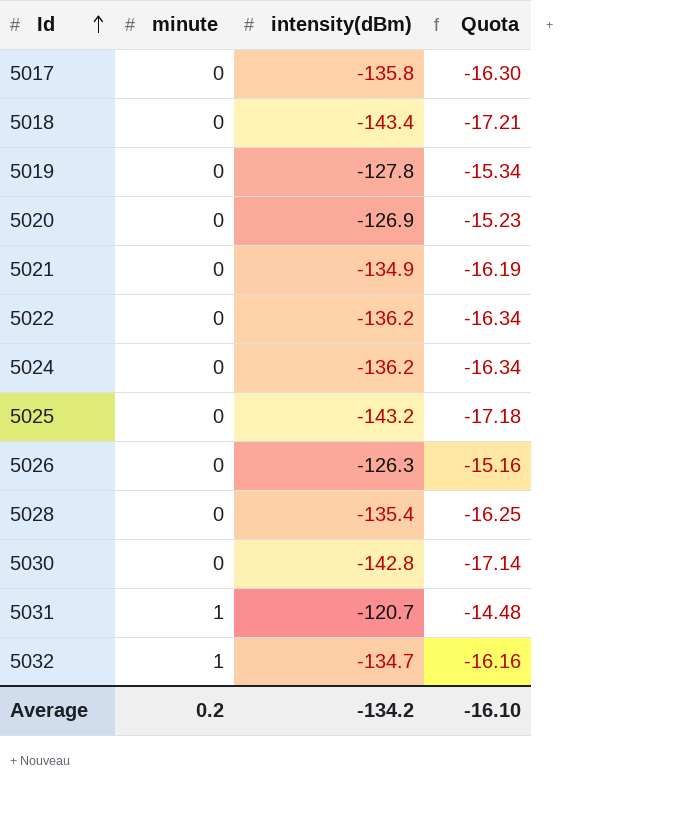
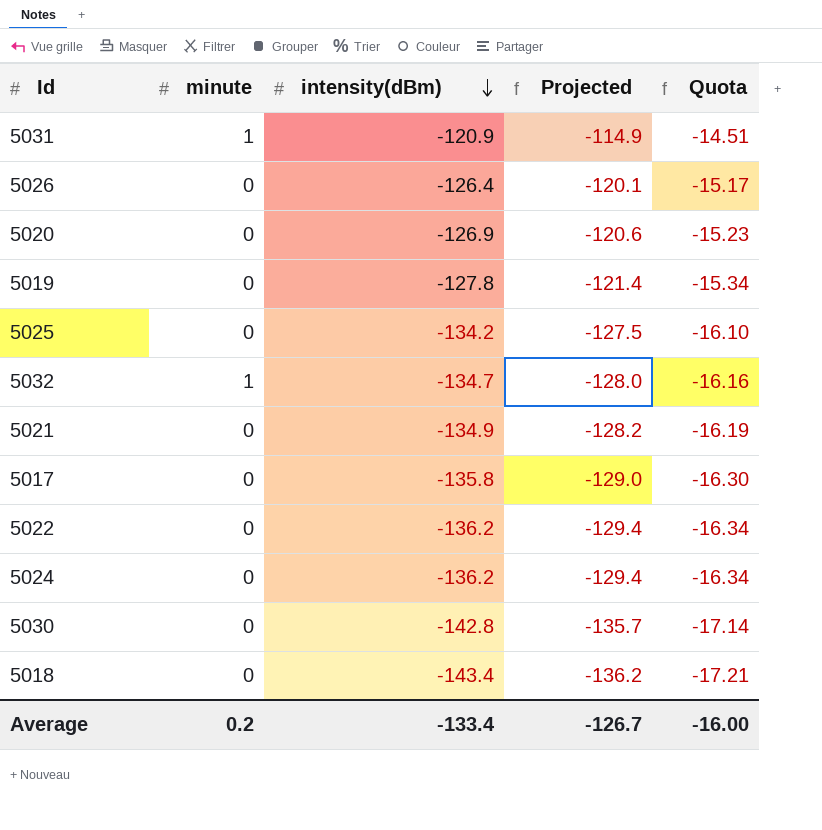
row order: Id ascending -> intensity(dBm) descending
column Projected | formula: none -> [intensity(dBm)] * 0.95
row 5028: 0 | -135.4 | -16.25 -> none
5031 | intensity(dBm): -120.7 -> -120.9
5031 | Quota: -14.48 -> -14.51
5026 | intensity(dBm): -126.3 -> -126.4
5026 | Quota: -15.16 -> -15.17
5025 | intensity(dBm): -143.2 -> -134.2
5025 | Quota: -17.18 -> -16.10
Average | intensity(dBm): -134.2 -> -133.4
Average | Quota: -16.10 -> -16.00

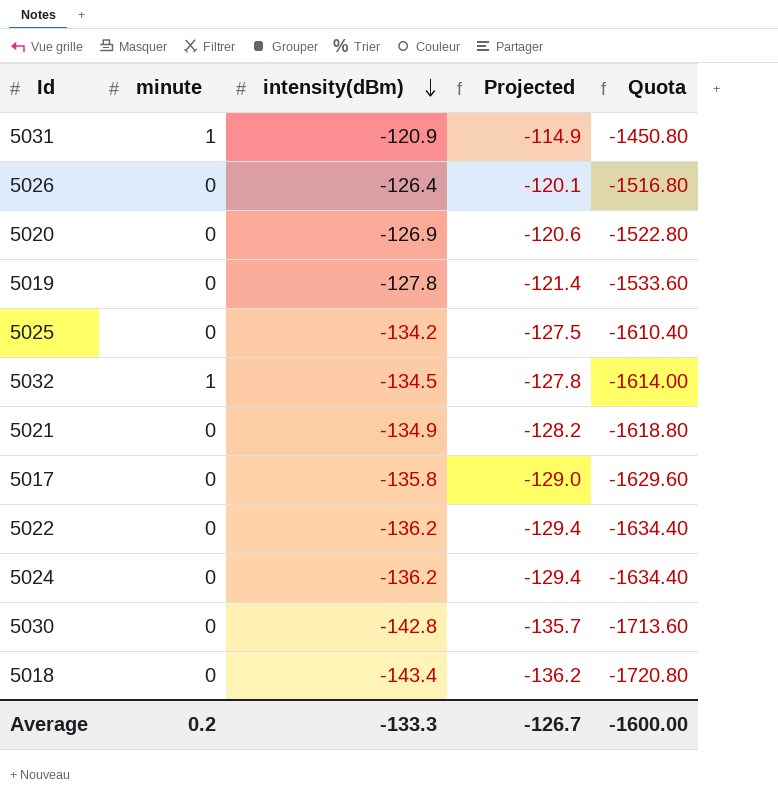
column Quota | formula: [intensity(dBm)] * 0.12 -> [intensity(dBm)] * 12
5032 | intensity(dBm): -134.7 -> -134.5
5032 | Projected: -128.0 -> -127.8
Average | intensity(dBm): -133.4 -> -133.3
Average | Quota: -16.00 -> -1600.00

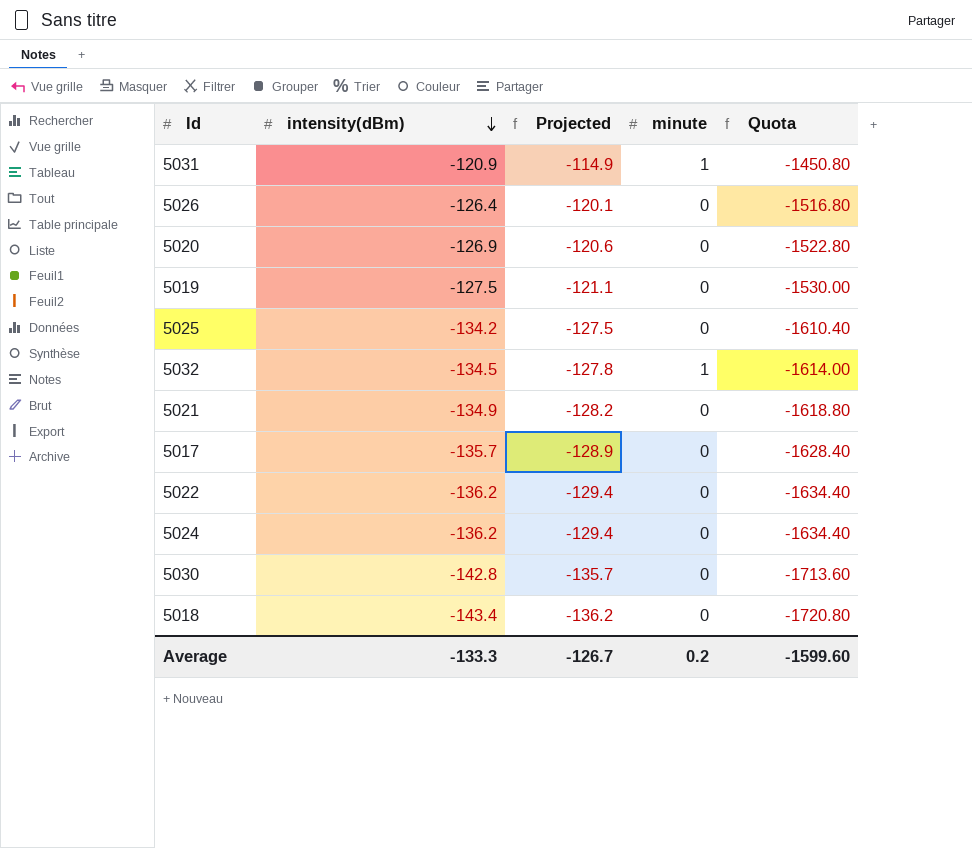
column minute | position: 2 -> 4
5019 | intensity(dBm): -127.8 -> -127.5
5019 | Projected: -121.4 -> -121.1
5019 | Quota: -1533.60 -> -1530.00
5017 | intensity(dBm): -135.8 -> -135.7
5017 | Projected: -129.0 -> -128.9
5017 | Quota: -1629.60 -> -1628.40
Average | Quota: -1600.00 -> -1599.60

